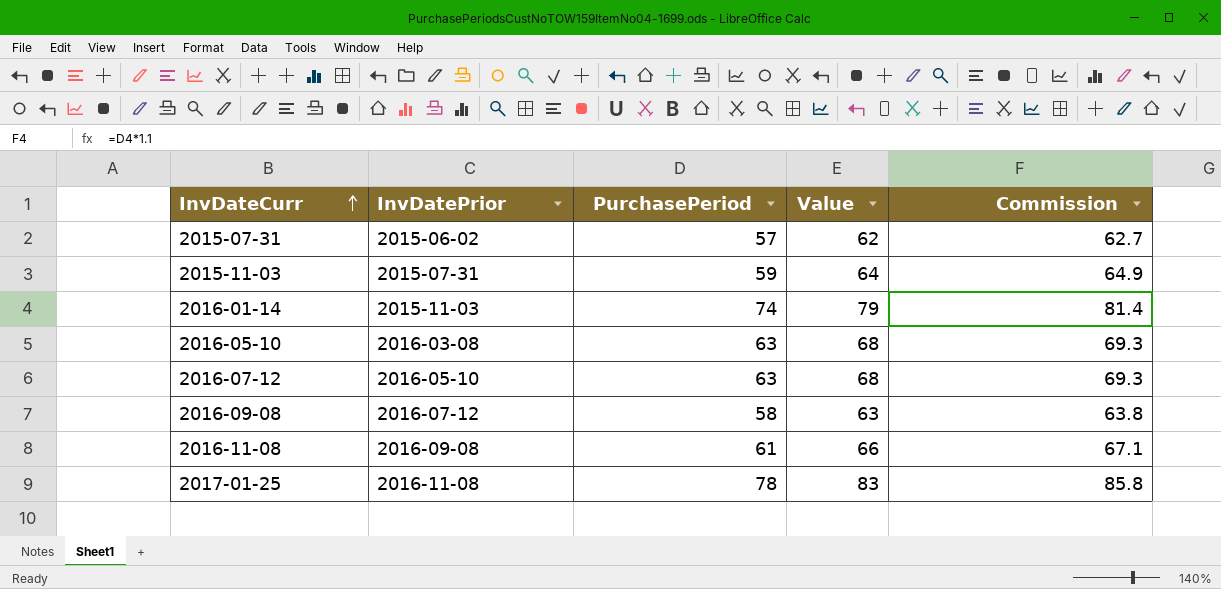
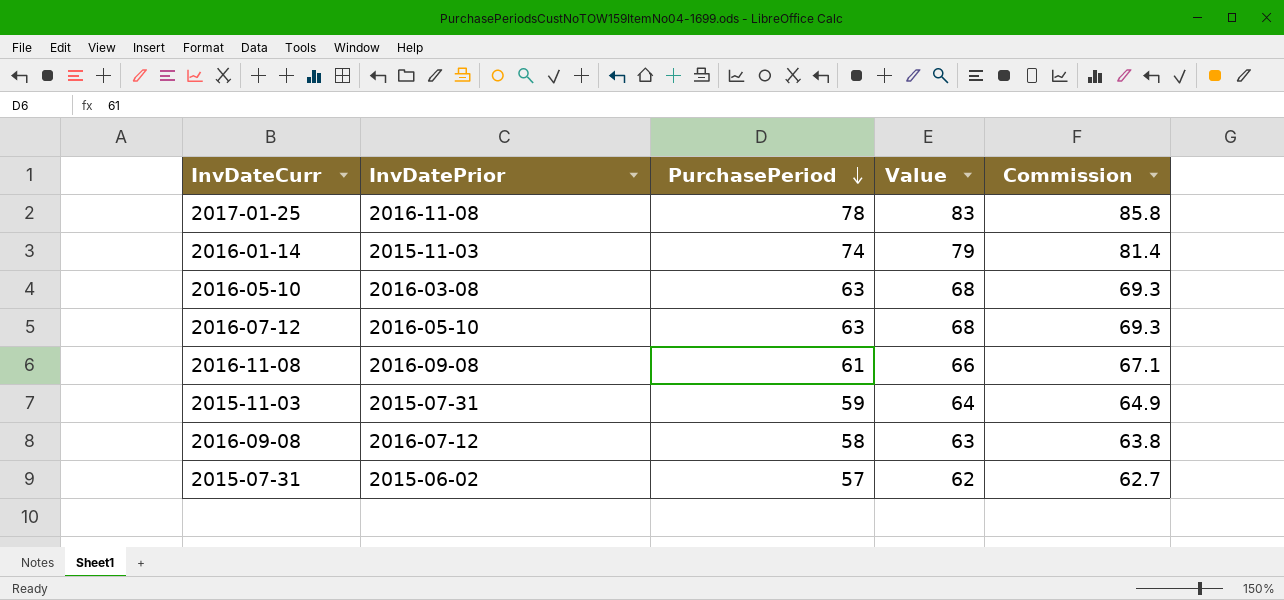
row order: InvDateCurr ascending -> PurchasePeriod descending

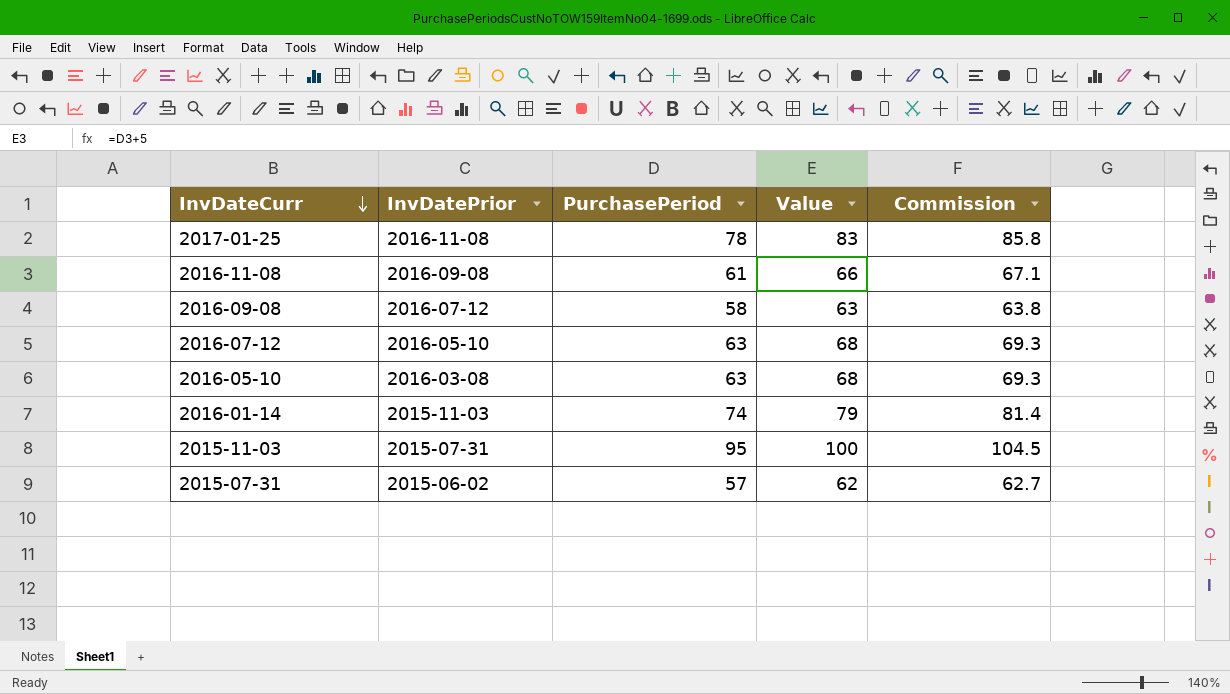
row order: PurchasePeriod descending -> InvDateCurr descending
2015-11-03 | PurchasePeriod: 59 -> 95
2015-11-03 | Value: 64 -> 100
2015-11-03 | Commission: 64.9 -> 104.5

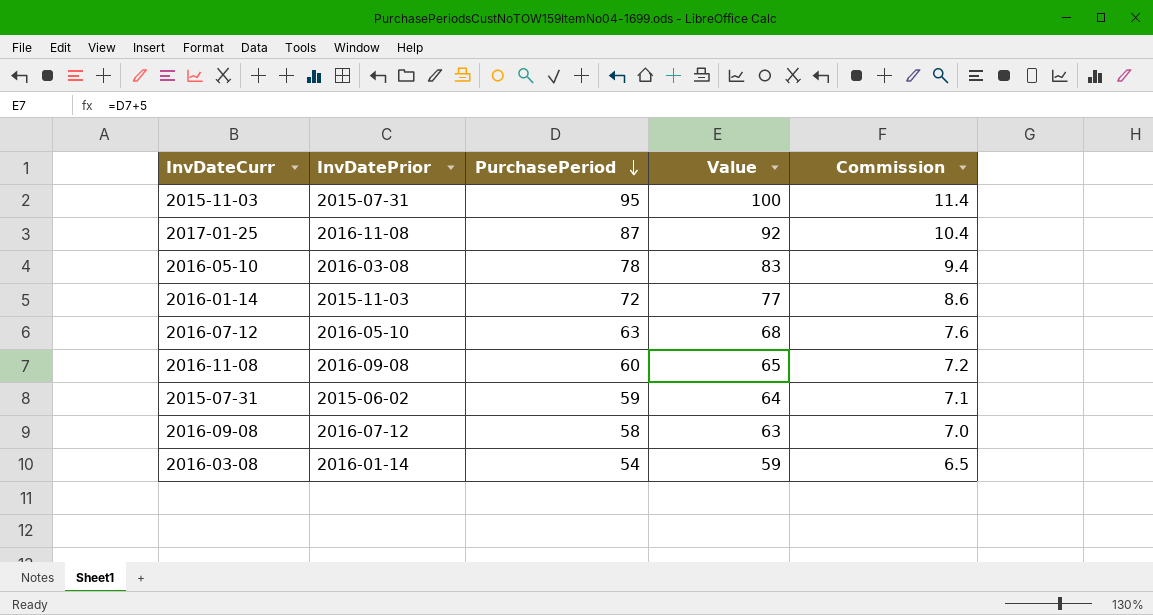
row order: InvDateCurr descending -> PurchasePeriod descending
column Commission | formula: [PurchasePeriod] * 1.1 -> [PurchasePeriod] * 0.12
2017-01-25 | PurchasePeriod: 78 -> 87
2017-01-25 | Value: 83 -> 92
2016-05-10 | PurchasePeriod: 63 -> 78
2016-05-10 | Value: 68 -> 83
2016-01-14 | PurchasePeriod: 74 -> 72
2016-01-14 | Value: 79 -> 77
2016-11-08 | PurchasePeriod: 61 -> 60
2016-11-08 | Value: 66 -> 65
2015-07-31 | PurchasePeriod: 57 -> 59
2015-07-31 | Value: 62 -> 64
row 2016-03-08: none -> 2016-01-14 | 54 | 59 | 6.5

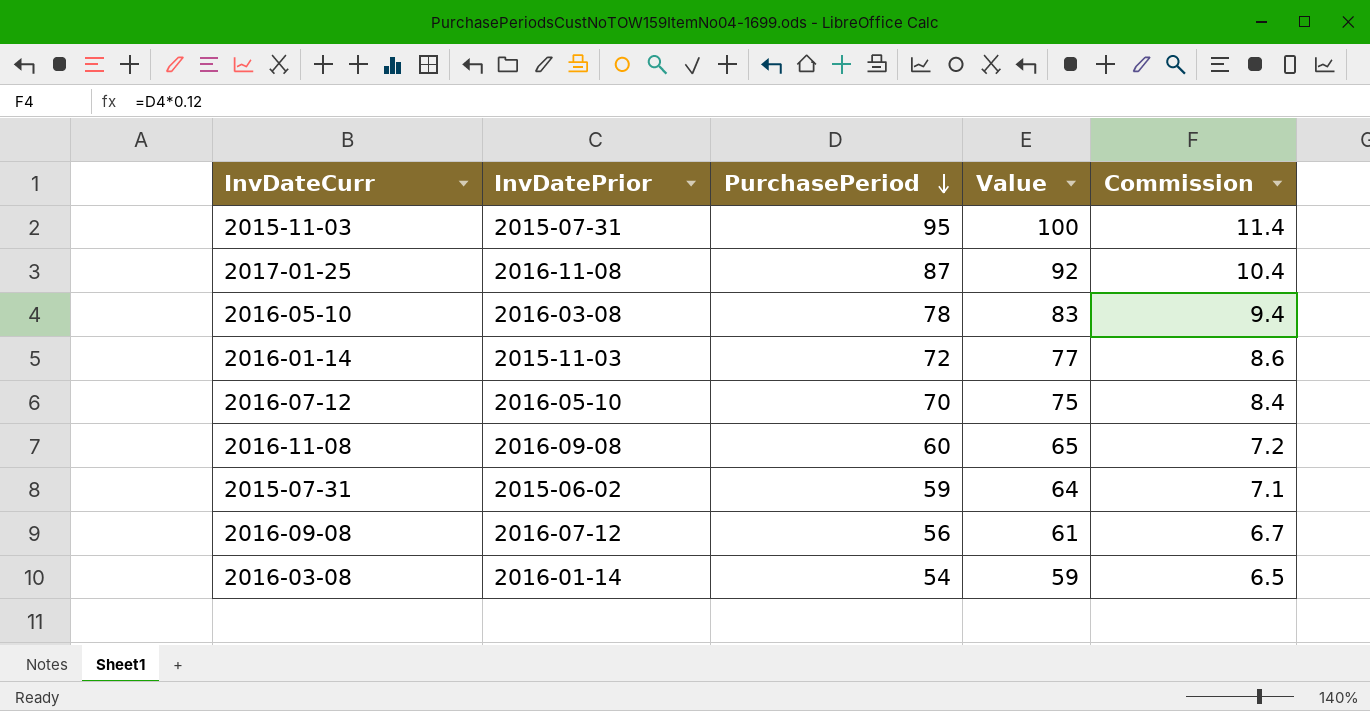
2016-07-12 | PurchasePeriod: 63 -> 70
2016-07-12 | Value: 68 -> 75
2016-07-12 | Commission: 7.6 -> 8.4
2016-09-08 | PurchasePeriod: 58 -> 56
2016-09-08 | Value: 63 -> 61
2016-09-08 | Commission: 7.0 -> 6.7

